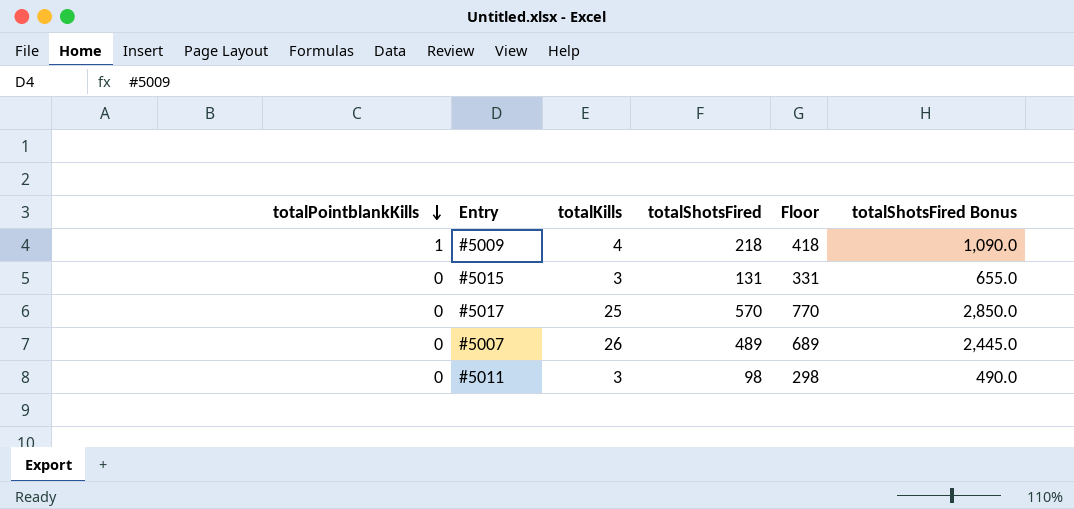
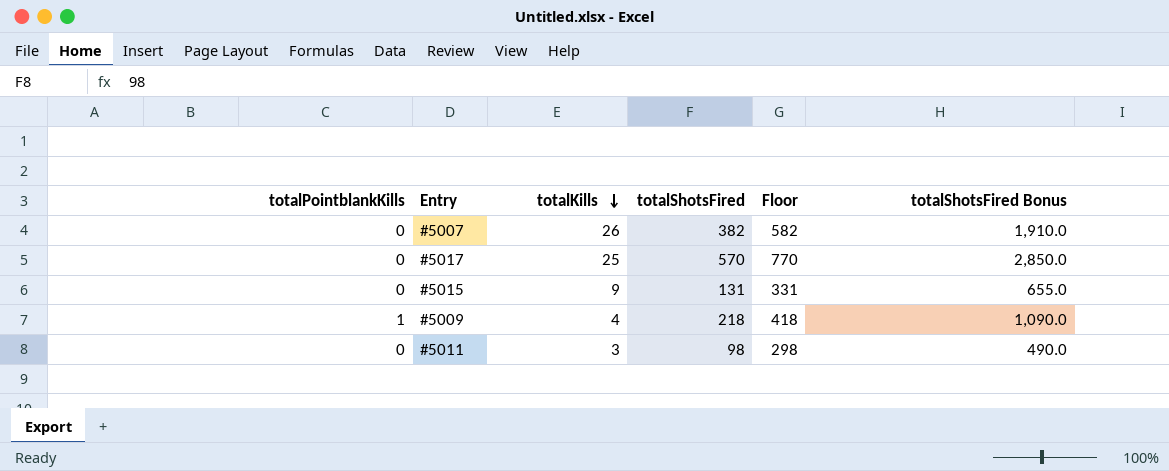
row order: totalPointblankKills descending -> totalKills descending
#5007 | totalShotsFired: 489 -> 382
#5007 | Floor: 689 -> 582
#5007 | totalShotsFired Bonus: 2,445.0 -> 1,910.0
#5015 | totalKills: 3 -> 9

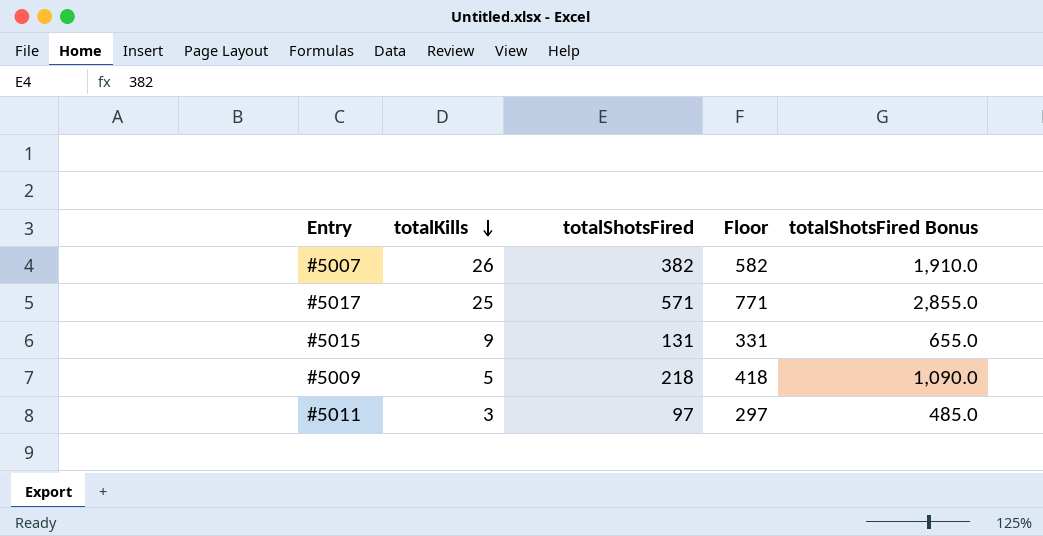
column totalPointblankKills | position: 1 -> none
#5017 | totalShotsFired: 570 -> 571
#5017 | Floor: 770 -> 771
#5017 | totalShotsFired Bonus: 2,850.0 -> 2,855.0
#5009 | totalKills: 4 -> 5
#5011 | totalShotsFired: 98 -> 97
#5011 | Floor: 298 -> 297
#5011 | totalShotsFired Bonus: 490.0 -> 485.0

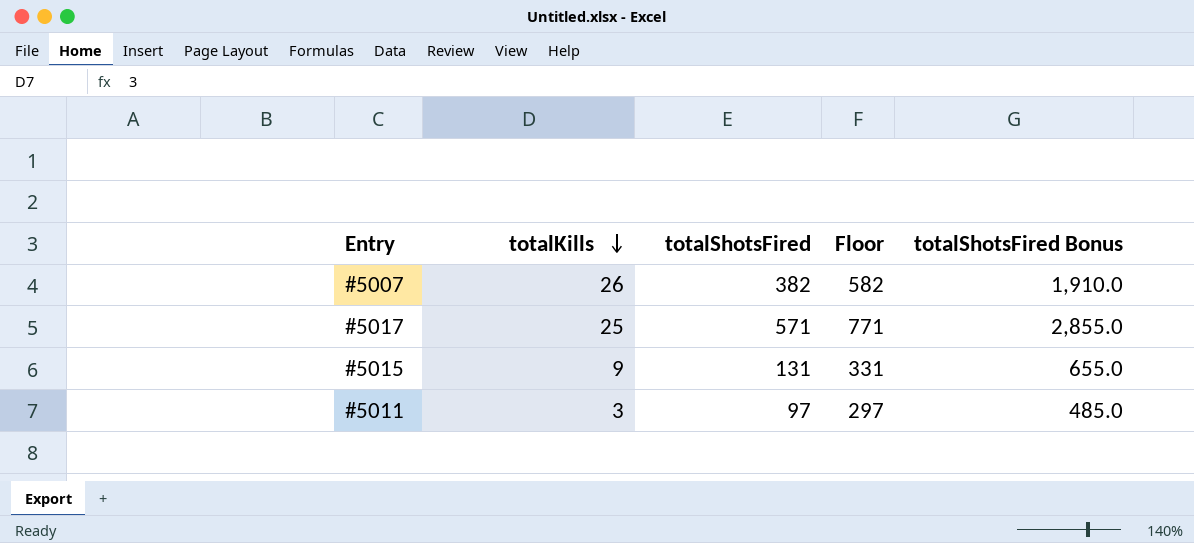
row #5009: 5 | 218 | 418 | 1,090.0 -> none

